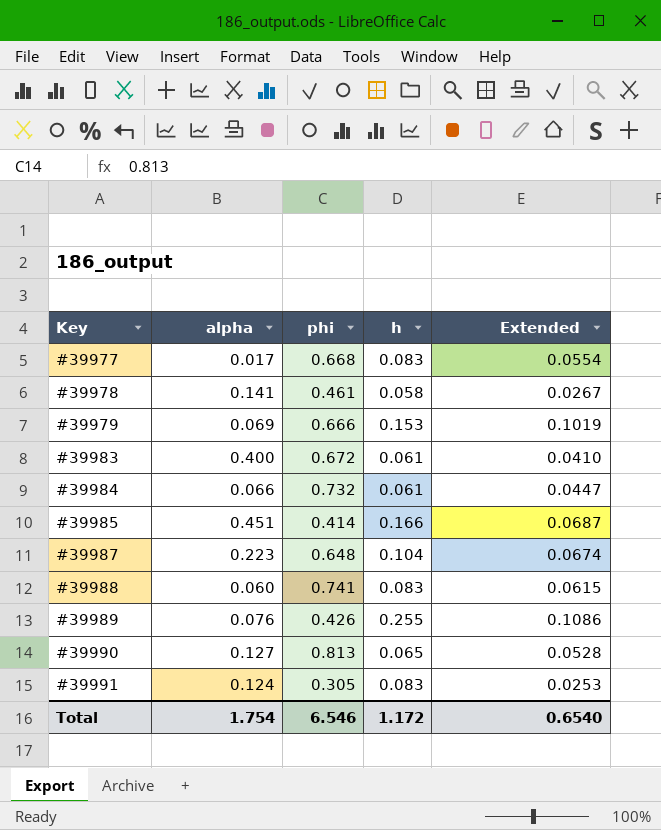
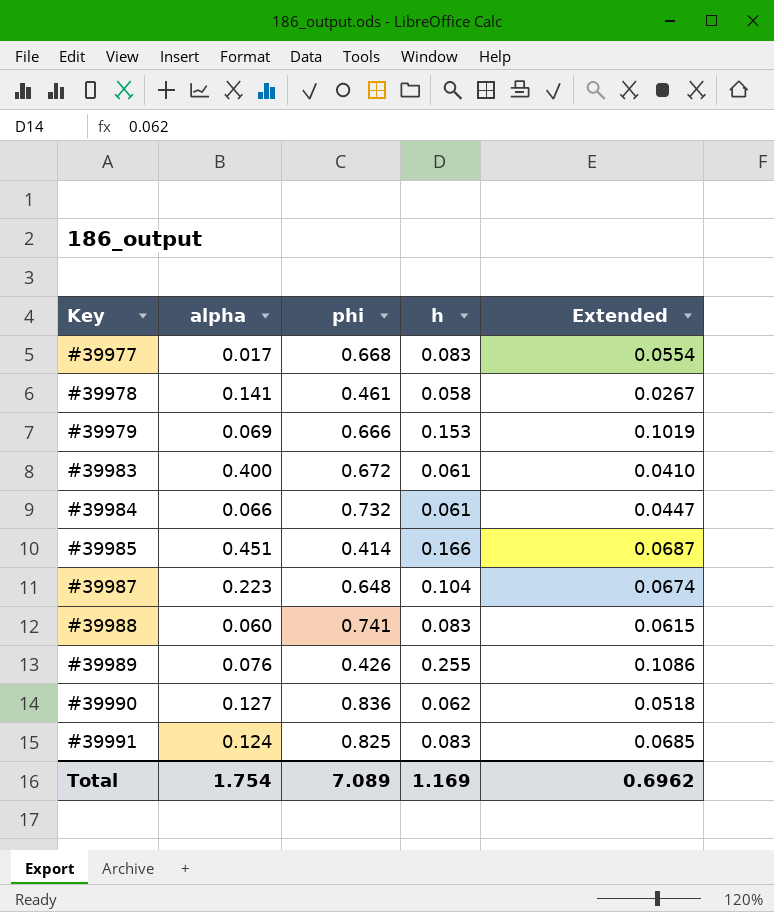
#39990 | phi: 0.813 -> 0.836
#39990 | h: 0.065 -> 0.062
#39990 | Extended: 0.0528 -> 0.0518
#39991 | phi: 0.305 -> 0.825
#39991 | Extended: 0.0253 -> 0.0685
Total | phi: 6.546 -> 7.089
Total | h: 1.172 -> 1.169
Total | Extended: 0.6540 -> 0.6962

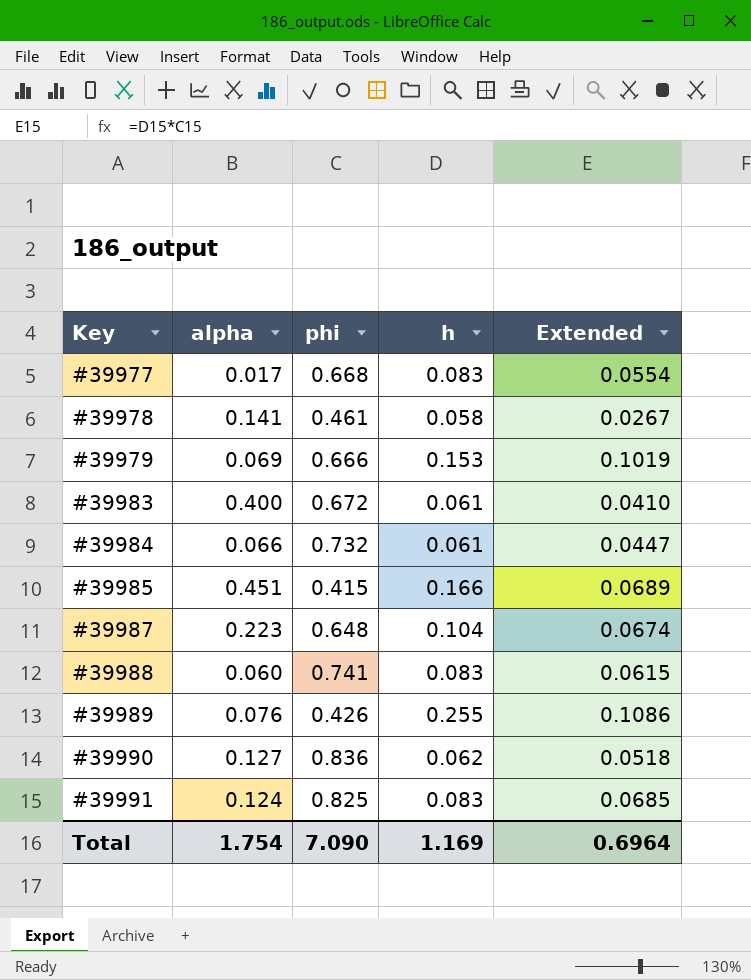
#39985 | phi: 0.414 -> 0.415
#39985 | Extended: 0.0687 -> 0.0689
Total | phi: 7.089 -> 7.090
Total | Extended: 0.6962 -> 0.6964

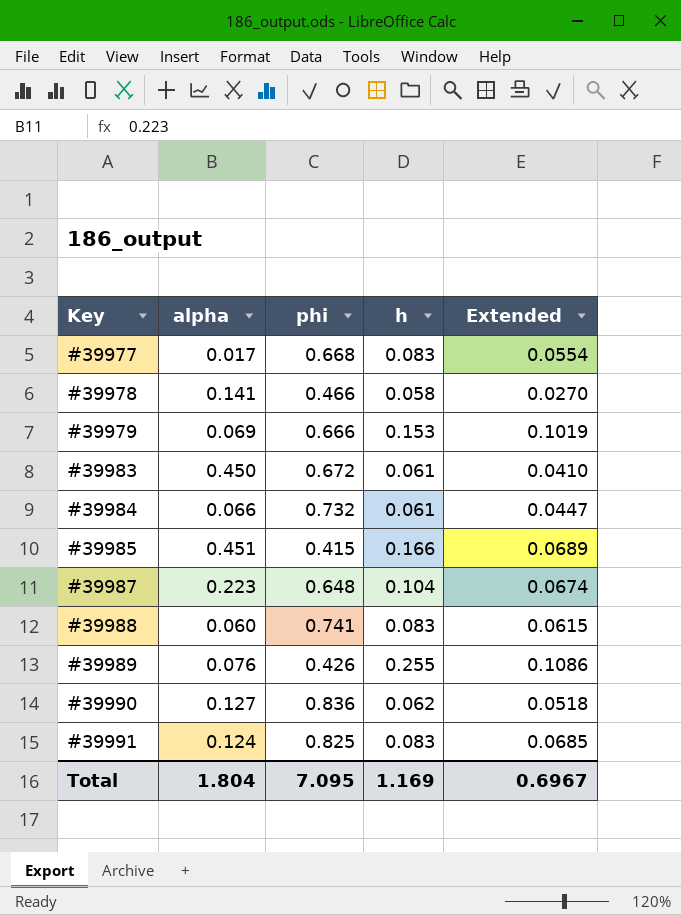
#39978 | phi: 0.461 -> 0.466
#39978 | Extended: 0.0267 -> 0.0270
#39983 | alpha: 0.400 -> 0.450
Total | alpha: 1.754 -> 1.804
Total | phi: 7.090 -> 7.095
Total | Extended: 0.6964 -> 0.6967

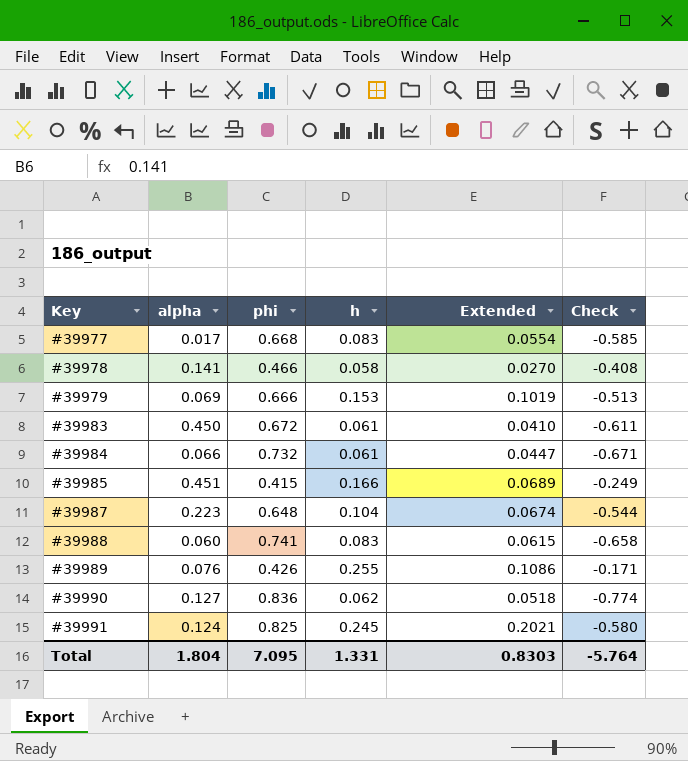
column Check | formula: none -> [h] - [phi]
#39991 | h: 0.083 -> 0.245
#39991 | Extended: 0.0685 -> 0.2021
Total | h: 1.169 -> 1.331
Total | Extended: 0.6967 -> 0.8303

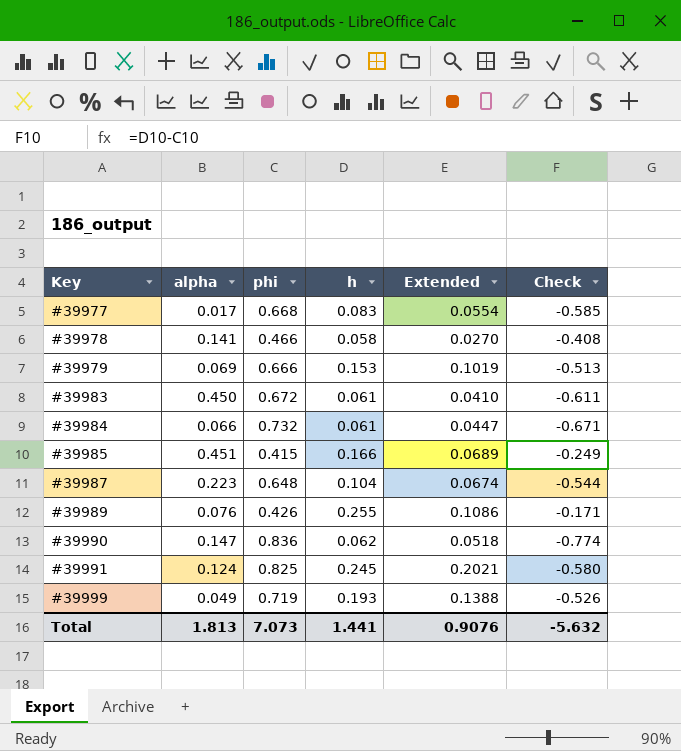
row #39988: 0.060 | 0.741 | 0.083 | 0.0615 | -0.658 -> none
#39990 | alpha: 0.127 -> 0.147
row #39999: none -> 0.049 | 0.719 | 0.193 | 0.1388 | -0.526
Total | alpha: 1.804 -> 1.813
Total | phi: 7.095 -> 7.073
Total | h: 1.331 -> 1.441
Total | Extended: 0.8303 -> 0.9076
Total | Check: -5.764 -> -5.632

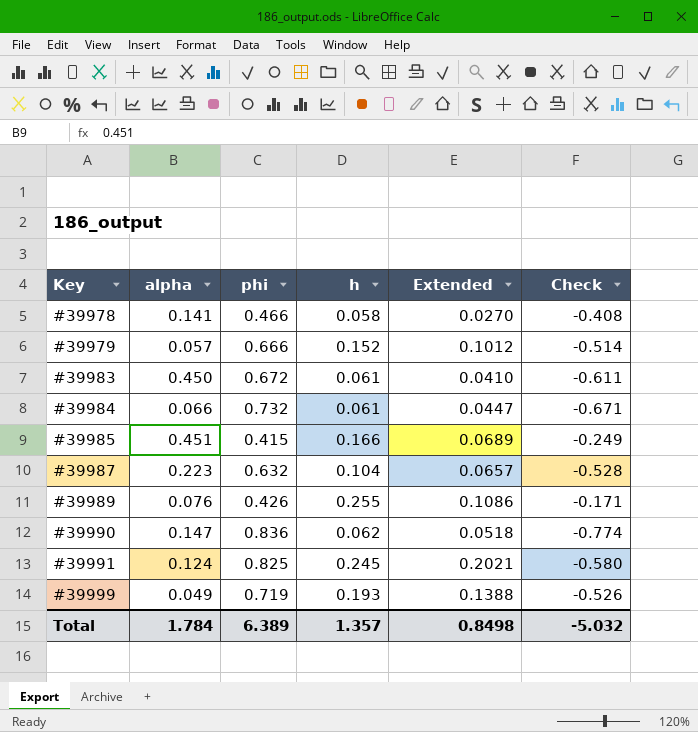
row #39977: 0.017 | 0.668 | 0.083 | 0.0554 | -0.585 -> none
#39979 | alpha: 0.069 -> 0.057
#39979 | h: 0.153 -> 0.152
#39979 | Extended: 0.1019 -> 0.1012
#39979 | Check: -0.513 -> -0.514
#39987 | phi: 0.648 -> 0.632
#39987 | Extended: 0.0674 -> 0.0657
#39987 | Check: -0.544 -> -0.528
Total | alpha: 1.813 -> 1.784
Total | phi: 7.073 -> 6.389
Total | h: 1.441 -> 1.357
Total | Extended: 0.9076 -> 0.8498
Total | Check: -5.632 -> -5.032

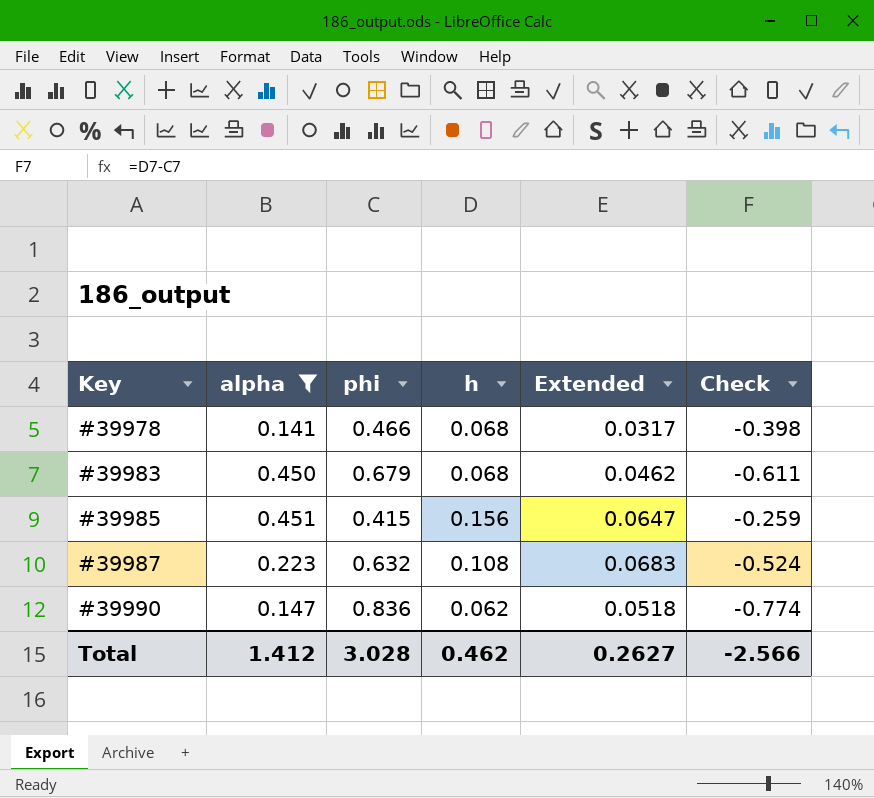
filter: none -> alpha >= 0.141
#39978 | h: 0.058 -> 0.068
#39978 | Extended: 0.0270 -> 0.0317
#39978 | Check: -0.408 -> -0.398
#39983 | phi: 0.672 -> 0.679
#39983 | h: 0.061 -> 0.068
#39983 | Extended: 0.0410 -> 0.0462
#39985 | h: 0.166 -> 0.156
#39985 | Extended: 0.0689 -> 0.0647
#39985 | Check: -0.249 -> -0.259
#39987 | h: 0.104 -> 0.108
#39987 | Extended: 0.0657 -> 0.0683
#39987 | Check: -0.528 -> -0.524
Total | alpha: 1.784 -> 1.412
Total | phi: 6.389 -> 3.028
Total | h: 1.357 -> 0.462
Total | Extended: 0.8498 -> 0.2627
Total | Check: -5.032 -> -2.566

